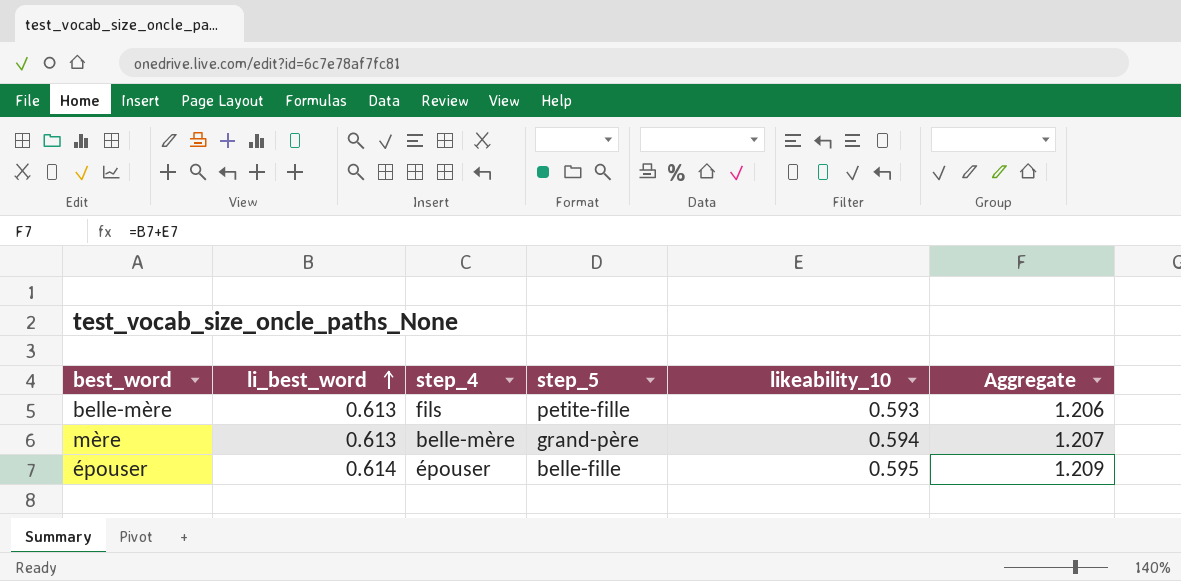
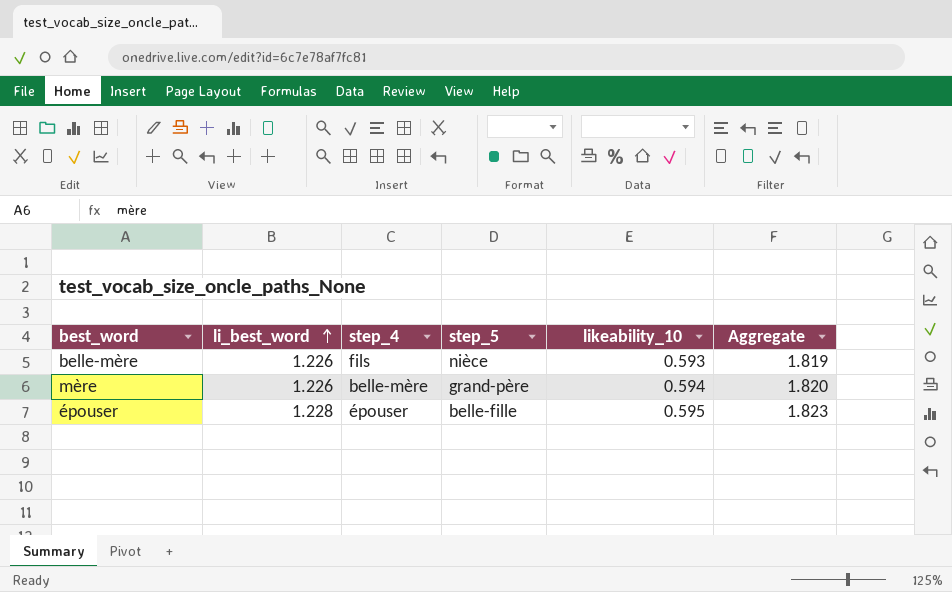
belle-mère | li_best_word: 0.613 -> 1.226
belle-mère | step_5: petite-fille -> nièce
belle-mère | Aggregate: 1.206 -> 1.819
mère | li_best_word: 0.613 -> 1.226
mère | Aggregate: 1.207 -> 1.820
épouser | li_best_word: 0.614 -> 1.228
épouser | Aggregate: 1.209 -> 1.823

